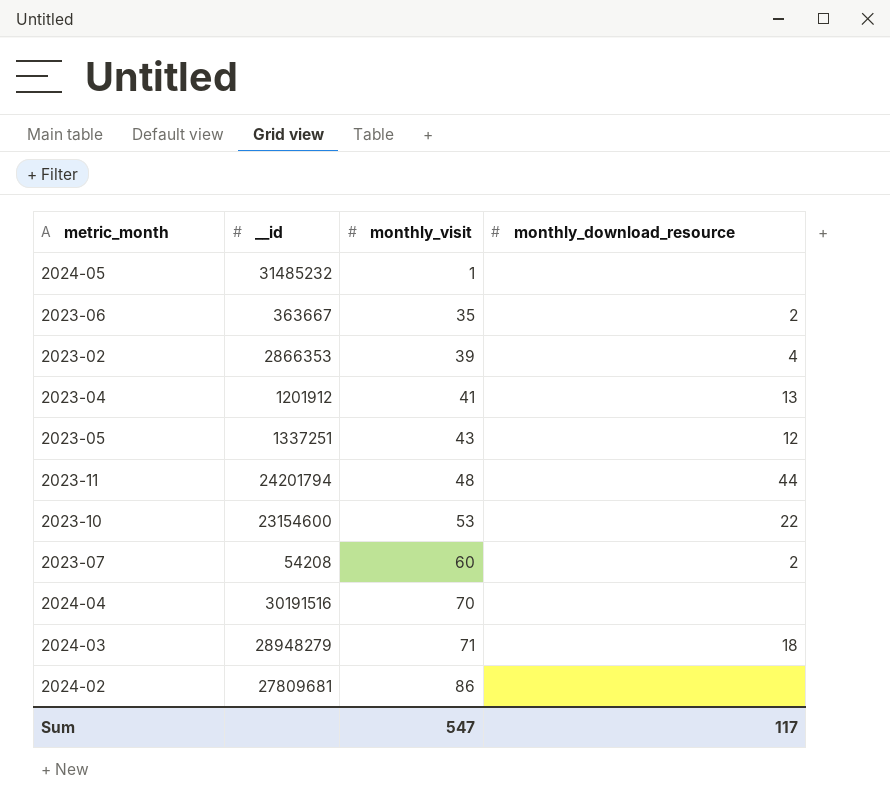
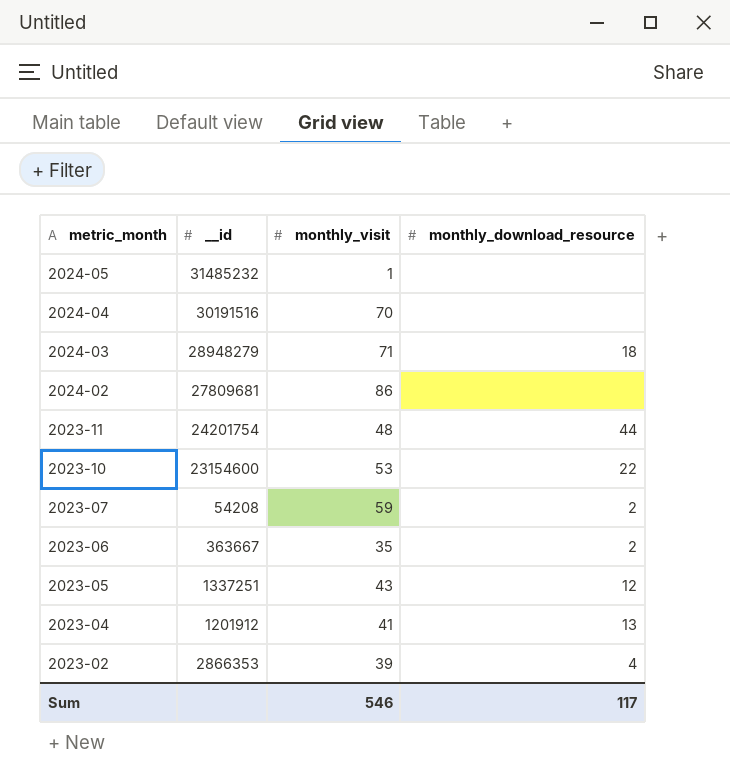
row order: monthly_visit ascending -> metric_month descending
2023-11 | __id: 24201794 -> 24201754
2023-07 | monthly_visit: 60 -> 59
Sum | monthly_visit: 547 -> 546

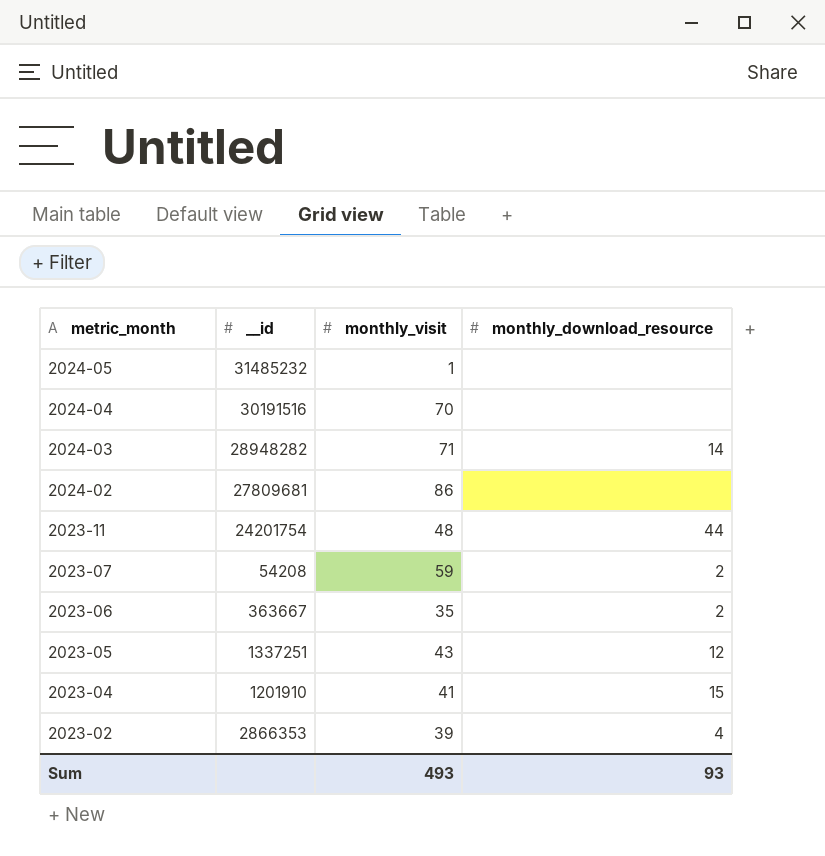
row 2023-10: 23154600 | 53 | 22 -> none
2024-03 | __id: 28948279 -> 28948282
2024-03 | monthly_download_resource: 18 -> 14
2023-04 | __id: 1201912 -> 1201910
2023-04 | monthly_download_resource: 13 -> 15
Sum | monthly_visit: 546 -> 493
Sum | monthly_download_resource: 117 -> 93

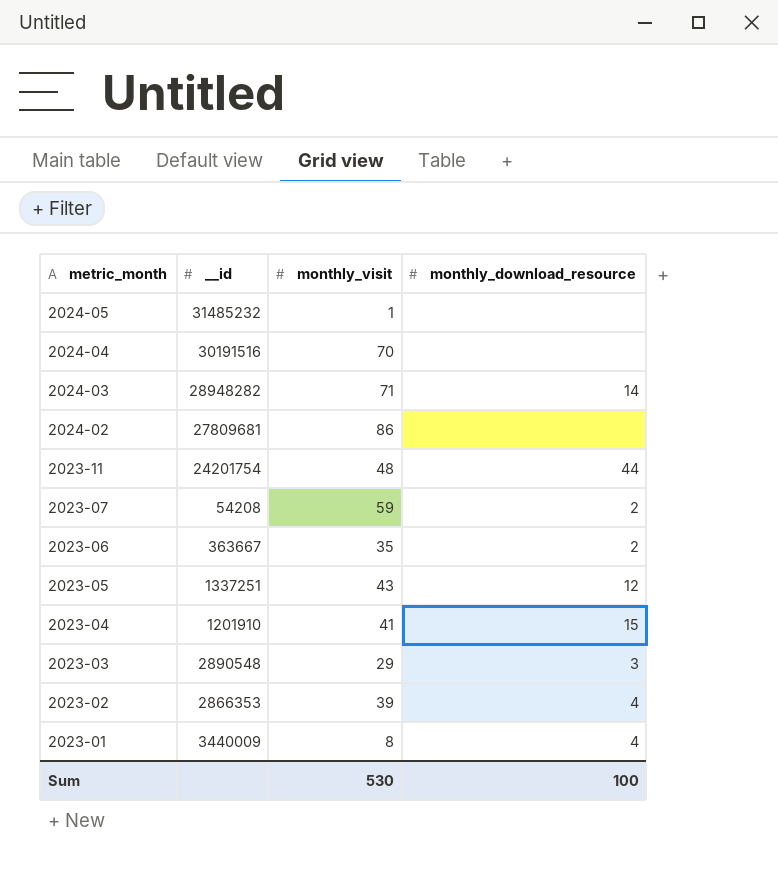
row 2023-03: none -> 2890548 | 29 | 3
row 2023-01: none -> 3440009 | 8 | 4
Sum | monthly_visit: 493 -> 530
Sum | monthly_download_resource: 93 -> 100

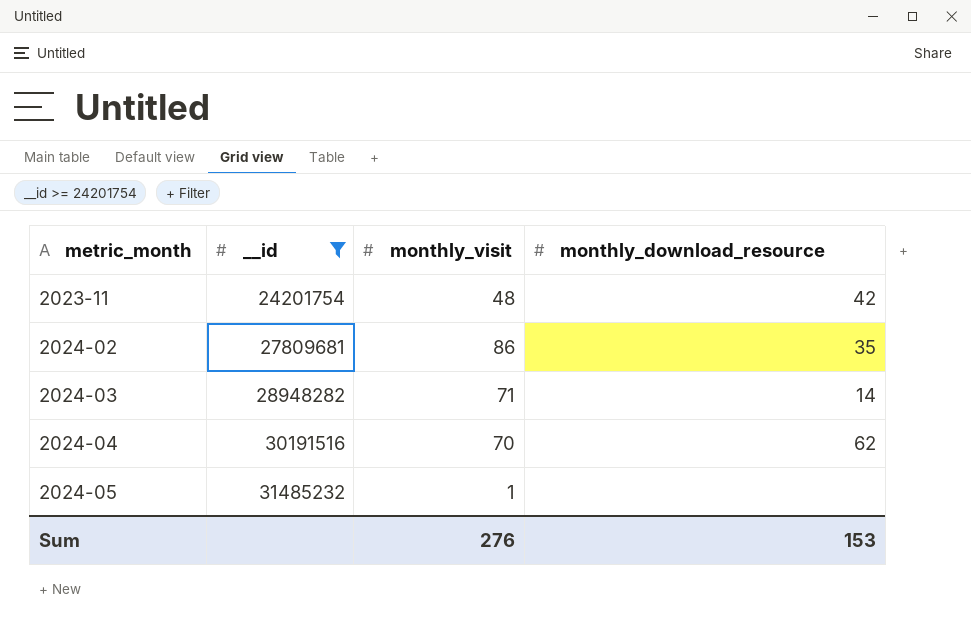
filter: none -> __id >= 24201754
row order: metric_month descending -> metric_month ascending
2023-11 | monthly_download_resource: 44 -> 42
2024-02 | monthly_download_resource: none -> 35
2024-04 | monthly_download_resource: none -> 62
Sum | monthly_visit: 530 -> 276
Sum | monthly_download_resource: 100 -> 153

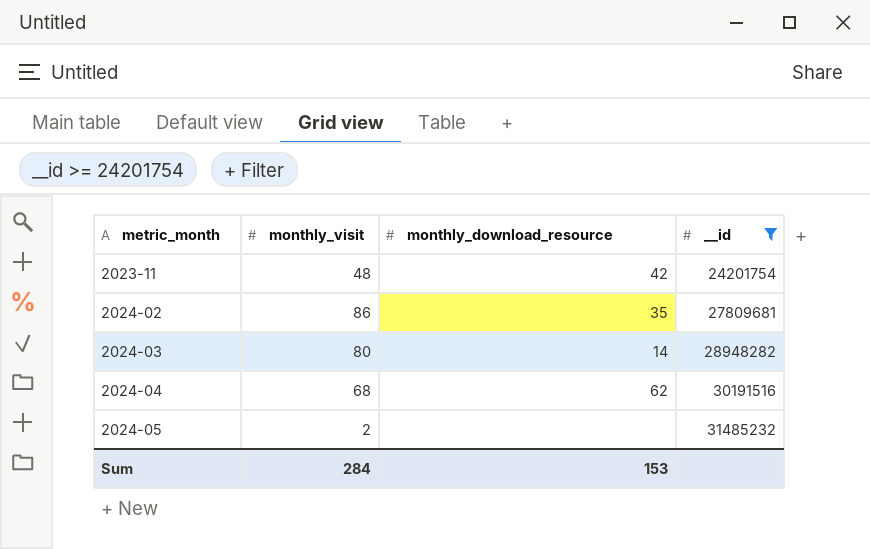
column __id | position: 2 -> 4
2024-03 | monthly_visit: 71 -> 80
2024-04 | monthly_visit: 70 -> 68
2024-05 | monthly_visit: 1 -> 2
Sum | monthly_visit: 276 -> 284

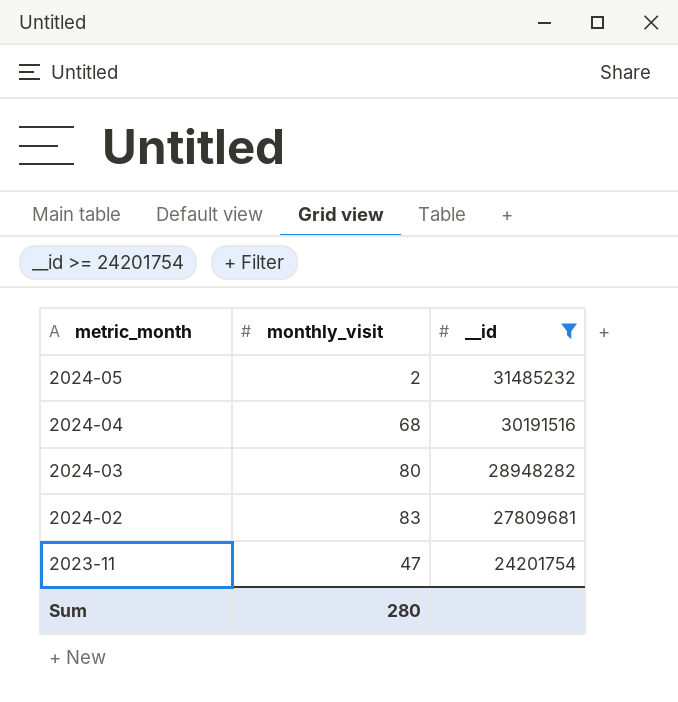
row order: metric_month ascending -> metric_month descending
column monthly_download_resource | position: 3 -> none
2024-02 | monthly_visit: 86 -> 83
2023-11 | monthly_visit: 48 -> 47
Sum | monthly_visit: 284 -> 280

